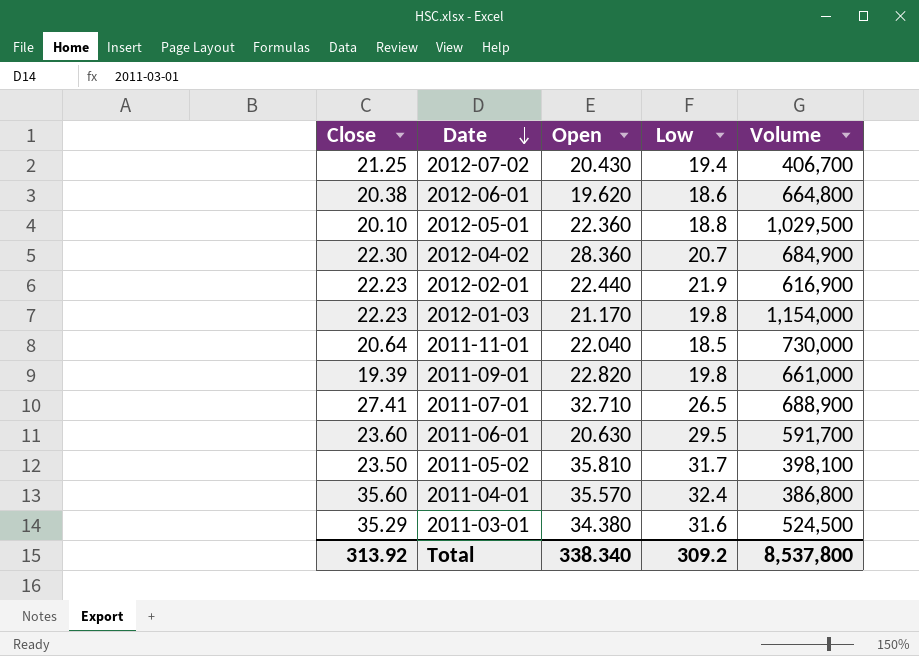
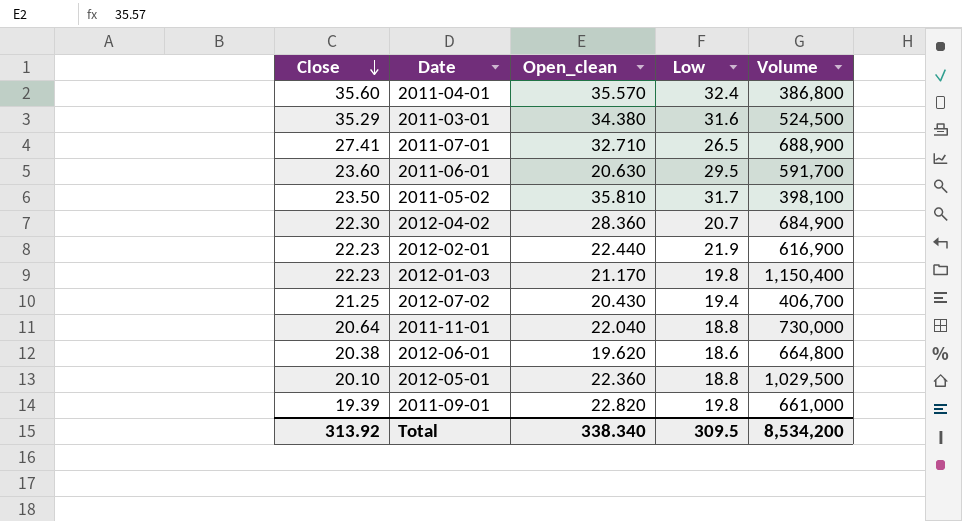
row order: Date descending -> Close descending
column name: Open -> Open_clean
2012-01-03 | Volume: 1,154,000 -> 1,150,400
2011-11-01 | Low: 18.5 -> 18.8
Total | Low: 309.2 -> 309.5
Total | Volume: 8,537,800 -> 8,534,200

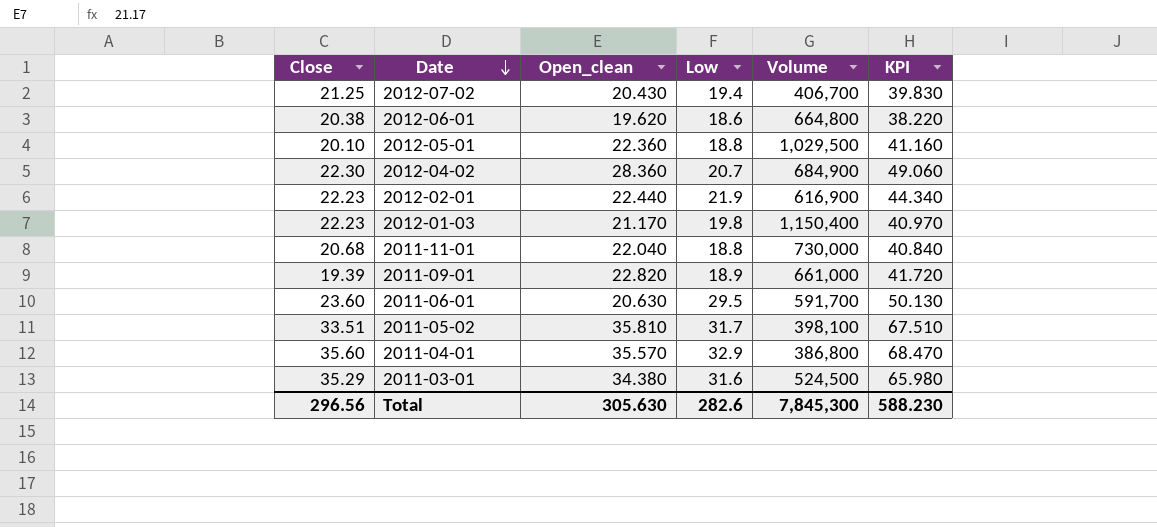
row order: Close descending -> Date descending
column KPI | formula: none -> [Open_clean] + [Low]
row 2011-07-01: 27.41 | 32.710 | 26.5 | 688,900 -> none
2011-11-01 | Close: 20.64 -> 20.68
2011-09-01 | Low: 19.8 -> 18.9
2011-05-02 | Close: 23.50 -> 33.51
2011-04-01 | Low: 32.4 -> 32.9
Total | Close: 313.92 -> 296.56
Total | Open_clean: 338.340 -> 305.630
Total | Low: 309.5 -> 282.6
Total | Volume: 8,534,200 -> 7,845,300

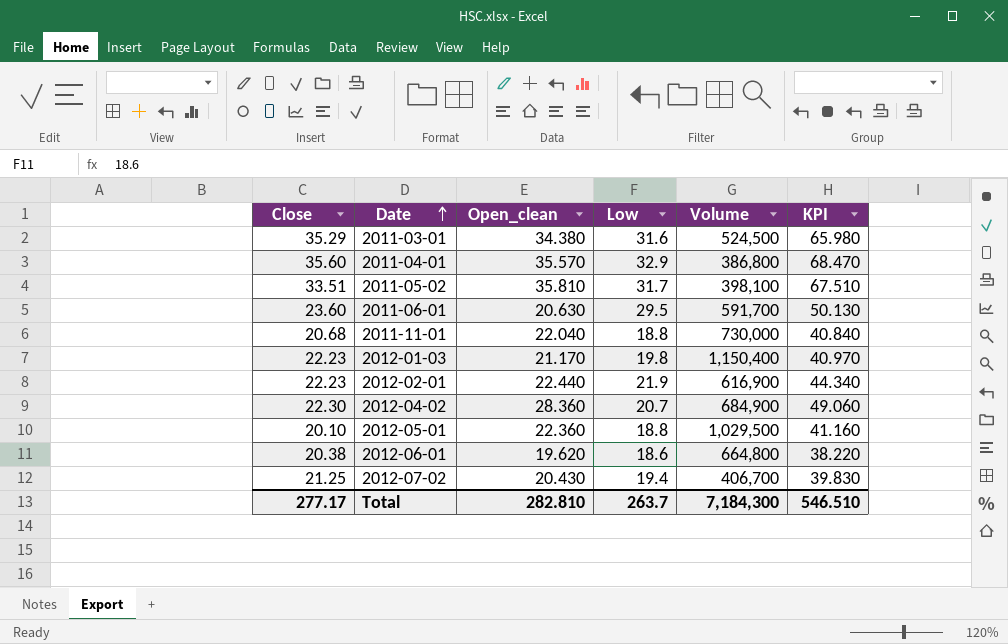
row order: Date descending -> Date ascending
row 2011-09-01: 19.39 | 22.820 | 18.9 | 661,000 | 41.720 -> none
Total | Close: 296.56 -> 277.17
Total | Open_clean: 305.630 -> 282.810
Total | Low: 282.6 -> 263.7
Total | Volume: 7,845,300 -> 7,184,300
Total | KPI: 588.230 -> 546.510

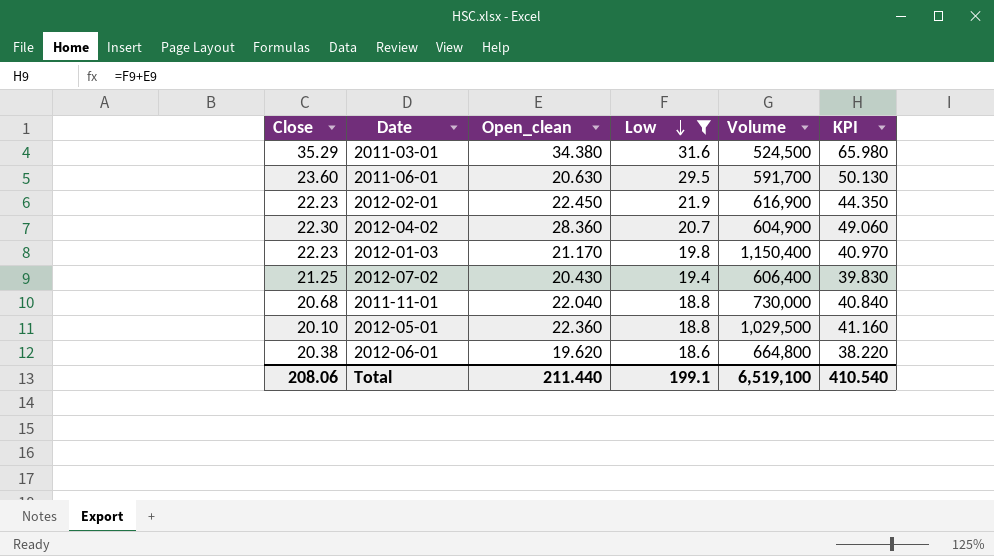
filter: none -> Low <= 31.6
row order: Date ascending -> Low descending
2012-02-01 | Open_clean: 22.440 -> 22.450
2012-02-01 | KPI: 44.340 -> 44.350
2012-04-02 | Volume: 684,900 -> 604,900
2012-07-02 | Volume: 406,700 -> 606,400
Total | Close: 277.17 -> 208.06
Total | Open_clean: 282.810 -> 211.440
Total | Low: 263.7 -> 199.1
Total | Volume: 7,184,300 -> 6,519,100
Total | KPI: 546.510 -> 410.540

